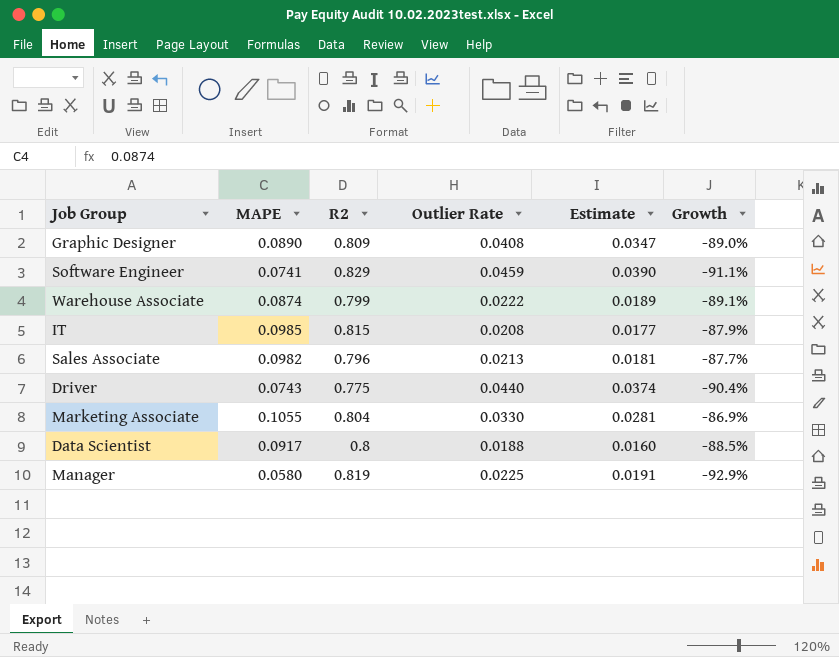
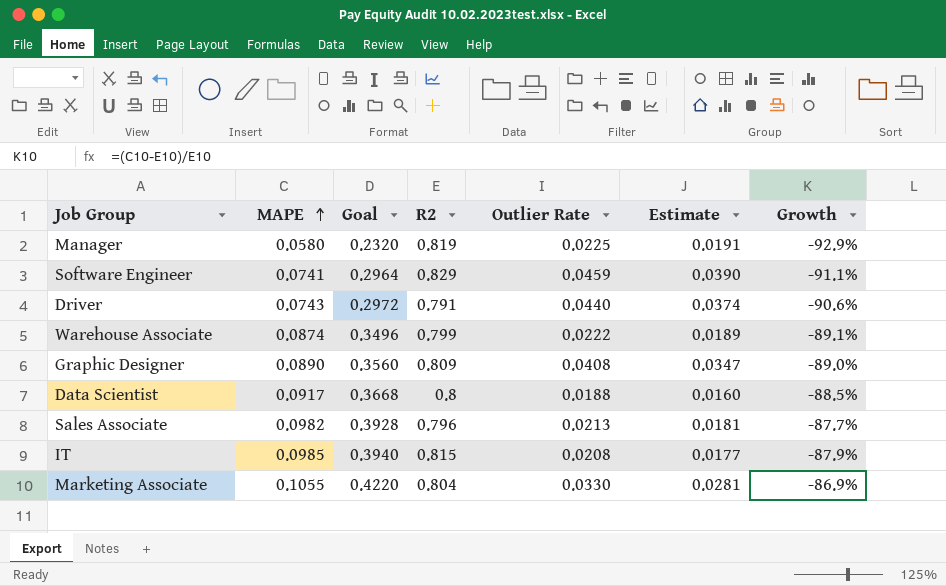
row order: none -> MAPE ascending
column Goal | formula: none -> [MAPE] * 4
Driver | R2: 0.775 -> 0.791
Driver | Growth: -90.4% -> -90.6%

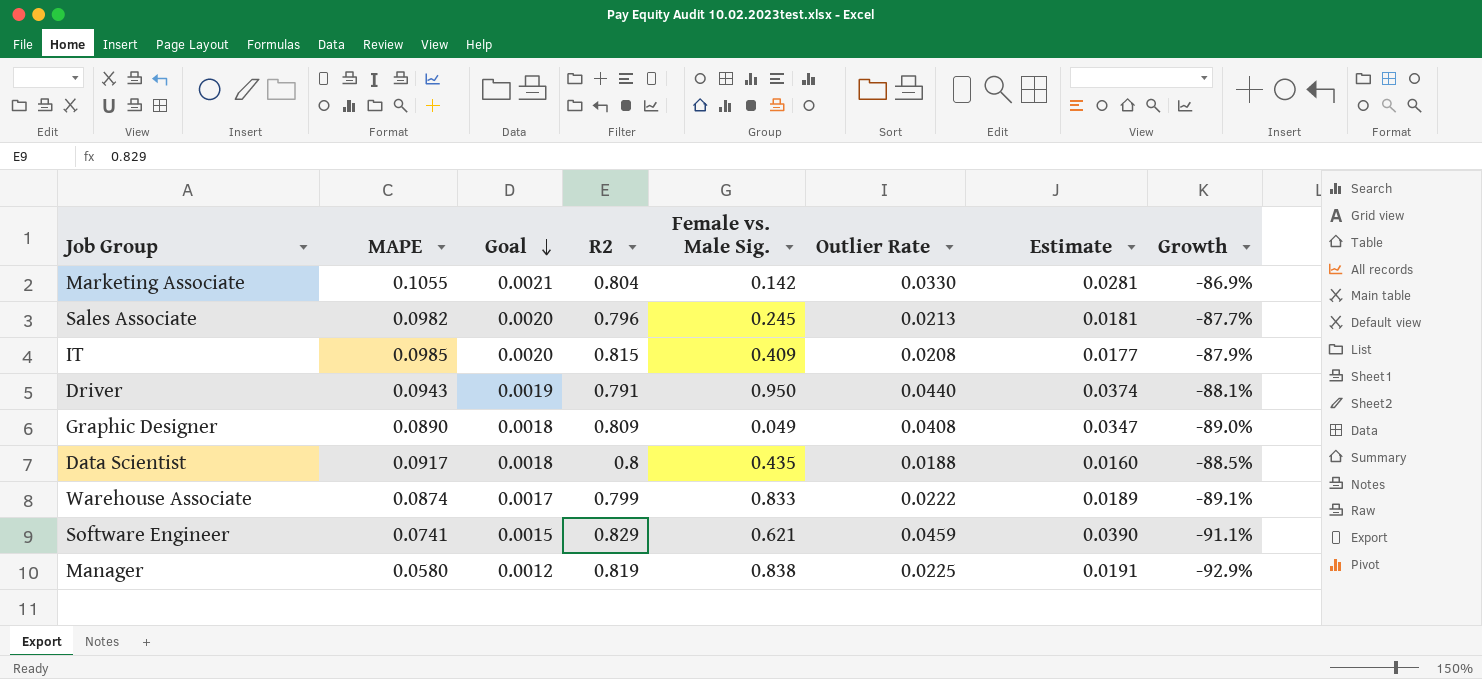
row order: MAPE ascending -> Goal descending
column Goal | formula: [MAPE] * 4 -> [MAPE] * 0.02
column Female vs. Male Sig. | position: none -> 5
Driver | MAPE: 0.0743 -> 0.0943
Driver | Growth: -90.6% -> -88.1%

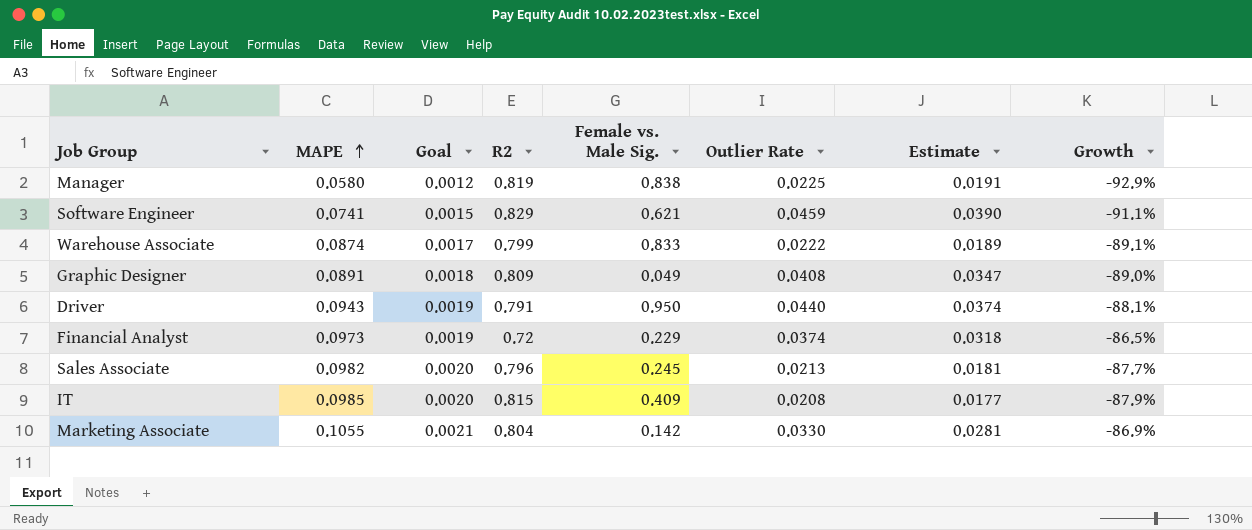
row order: Goal descending -> MAPE ascending
row Data Scientist: 0.0917 | 0.0018 | 0.8 | 0.435 | 0.0188 | 0.0160 | -88.5% -> none
Graphic Designer | MAPE: 0.0890 -> 0.0891
row Financial Analyst: none -> 0.0973 | 0.0019 | 0.72 | 0.229 | 0.0374 | 0.0318 | -86.5%

